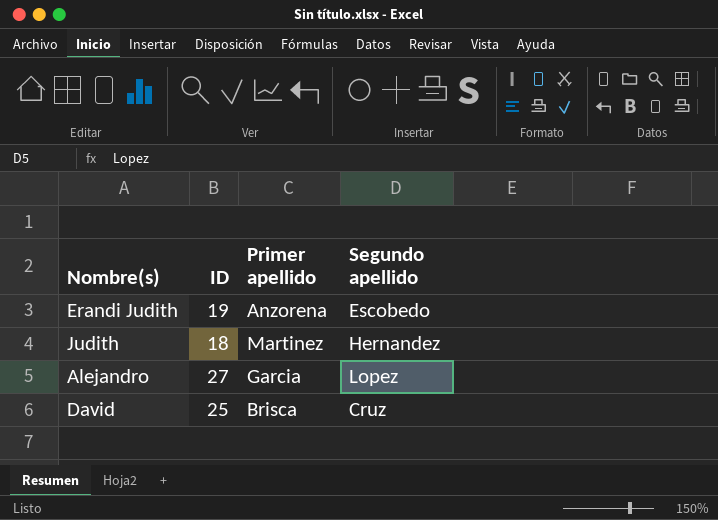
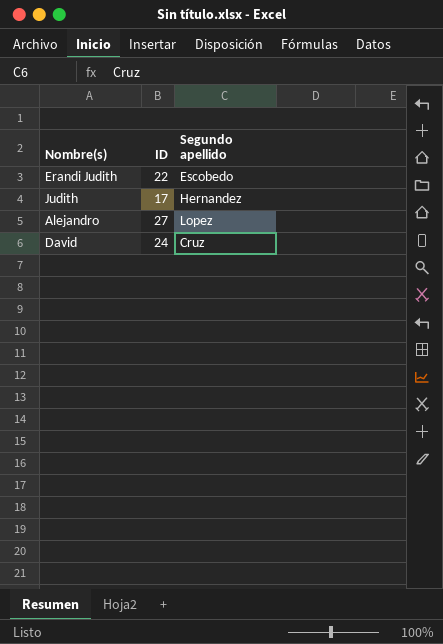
column Primer apellido | position: 3 -> none
Erandi Judith | ID: 19 -> 22
Judith | ID: 18 -> 17
David | ID: 25 -> 24

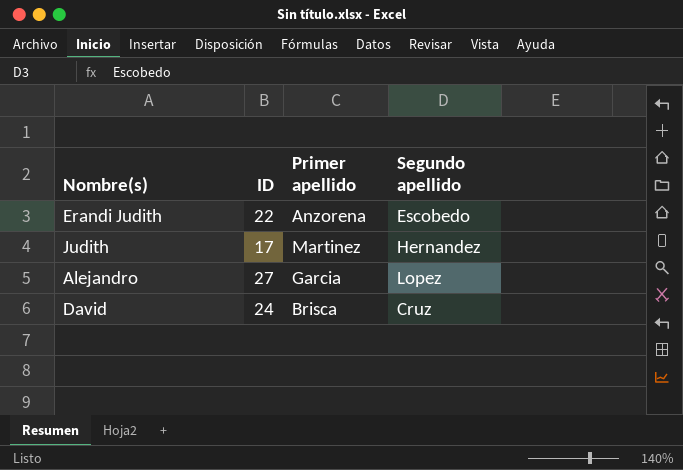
column Primer apellido | position: none -> 3

